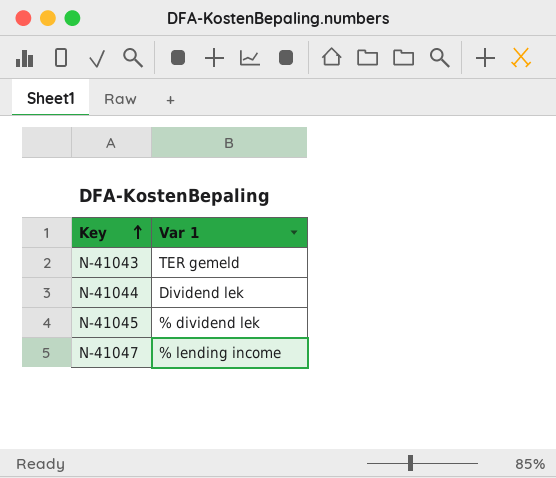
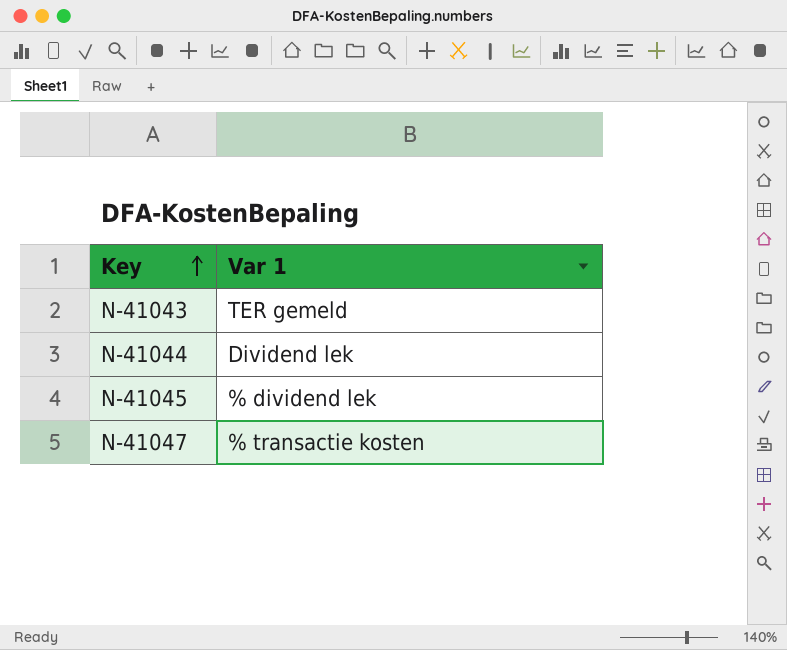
N-41047 | Var 1: % lending income -> % transactie kosten

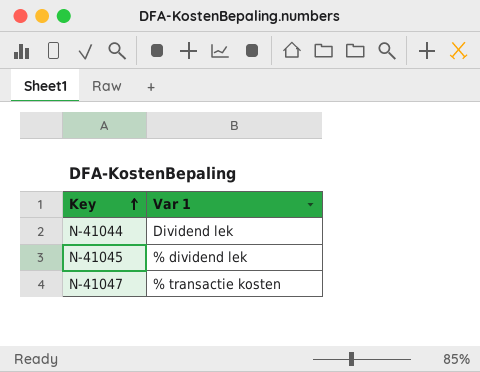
row N-41043: TER gemeld -> none

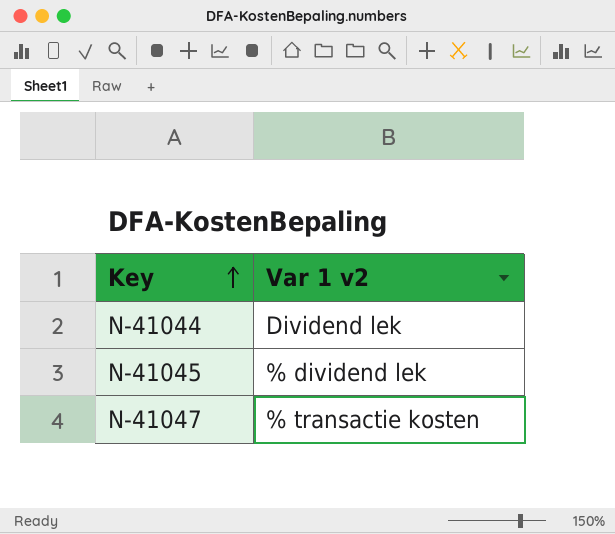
column name: Var 1 -> Var 1 v2

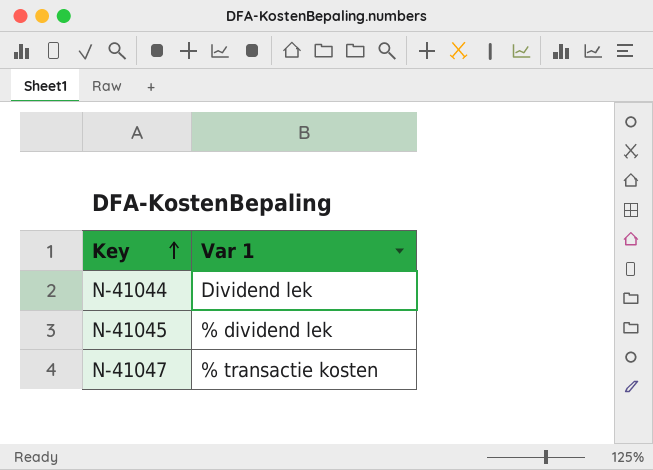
column name: Var 1 v2 -> Var 1

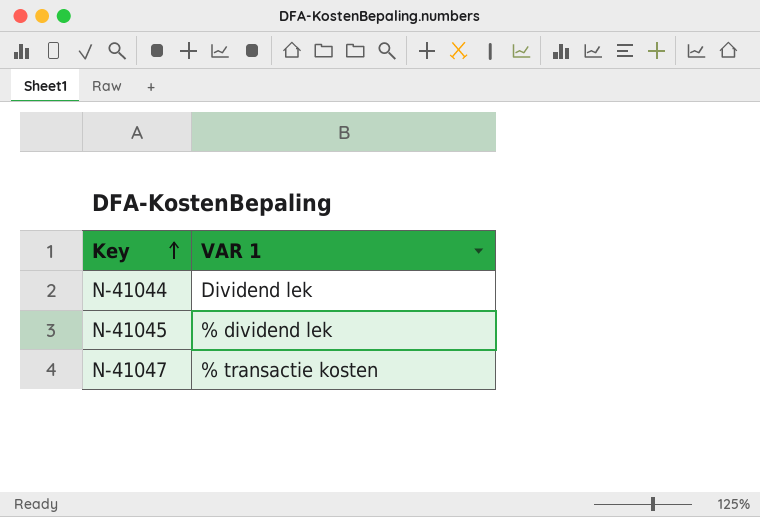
column name: Var 1 -> VAR 1

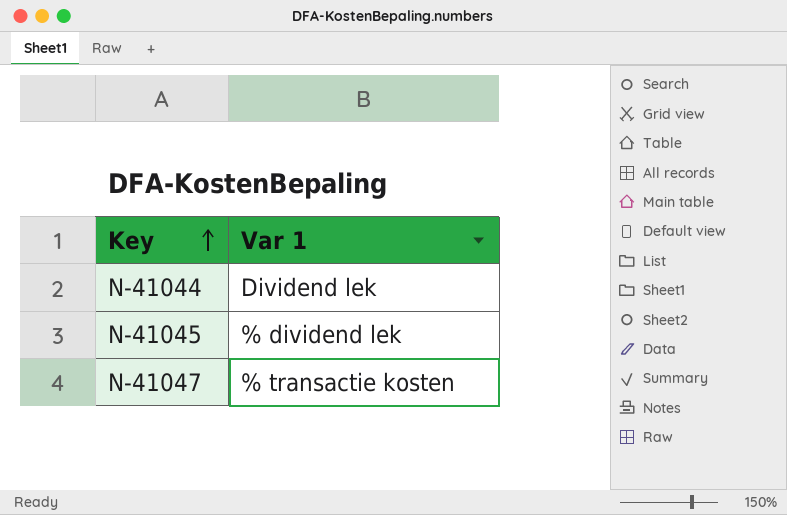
column name: VAR 1 -> Var 1

